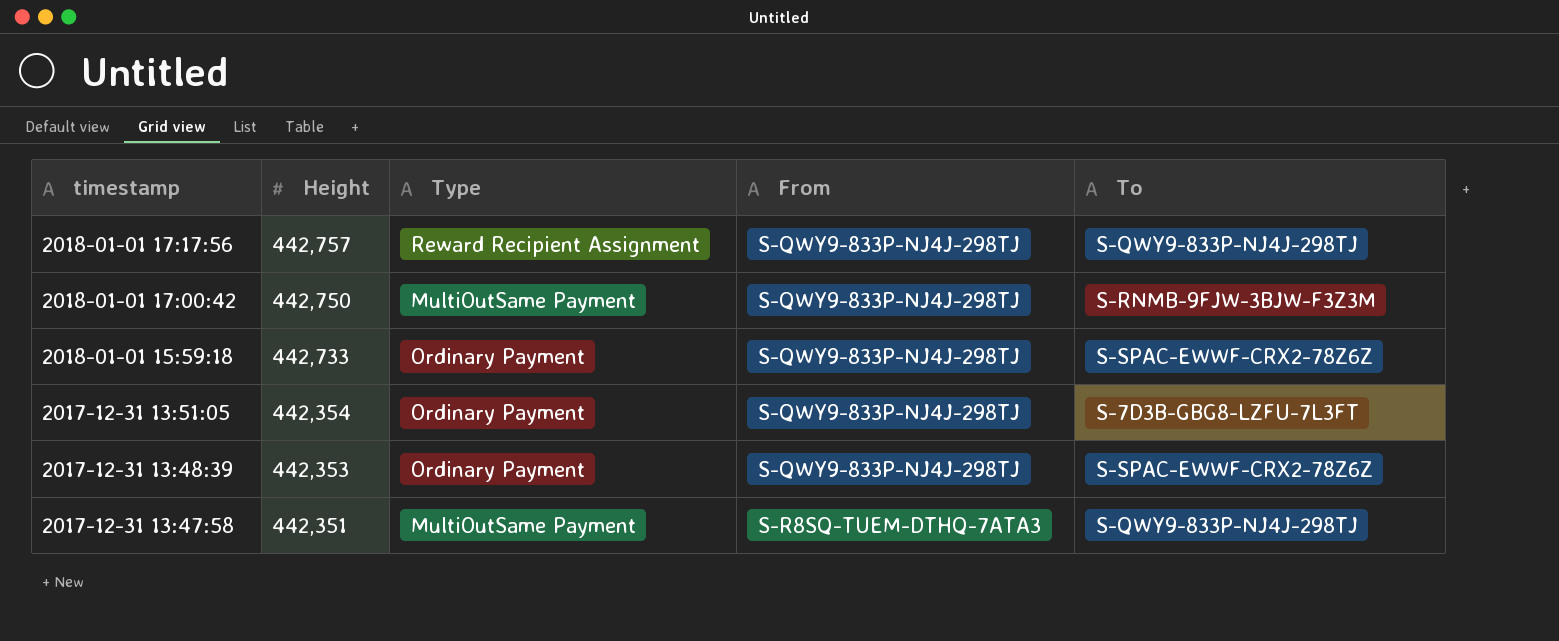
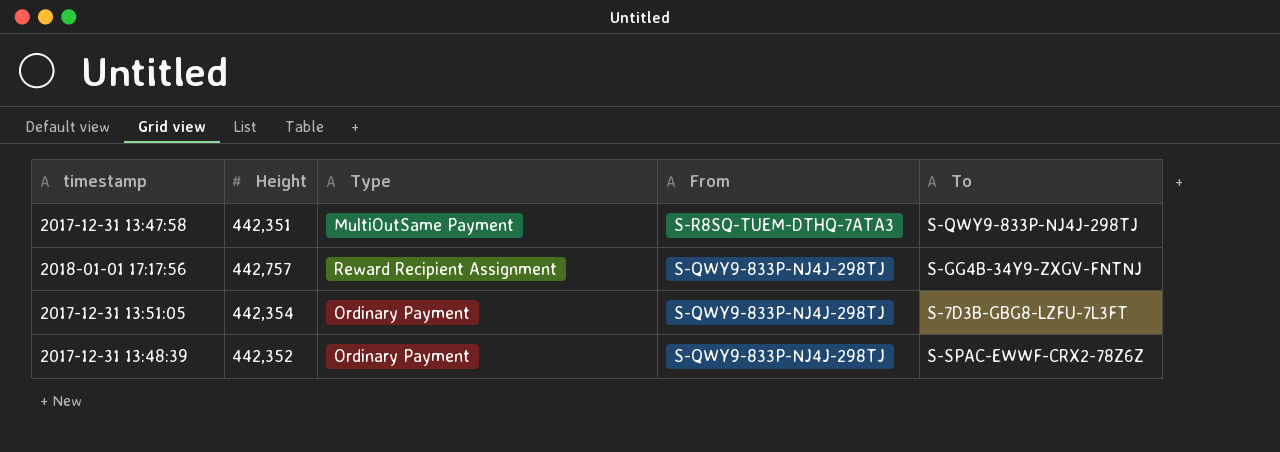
row order: timestamp descending -> From descending
row 2018-01-01 17:00:42: 442,750 | MultiOutSame Payment | S-QWY9-833P-NJ4J-298TJ | S-RNMB-9FJW-3BJW-F3Z3M -> none
row 2018-01-01 15:59:18: 442,733 | Ordinary Payment | S-QWY9-833P-NJ4J-298TJ | S-SPAC-EWWF-CRX2-78Z6Z -> none
2018-01-01 17:17:56 | To: S-QWY9-833P-NJ4J-298TJ -> S-GG4B-34Y9-ZXGV-FNTNJ
2017-12-31 13:48:39 | Height: 442,353 -> 442,352

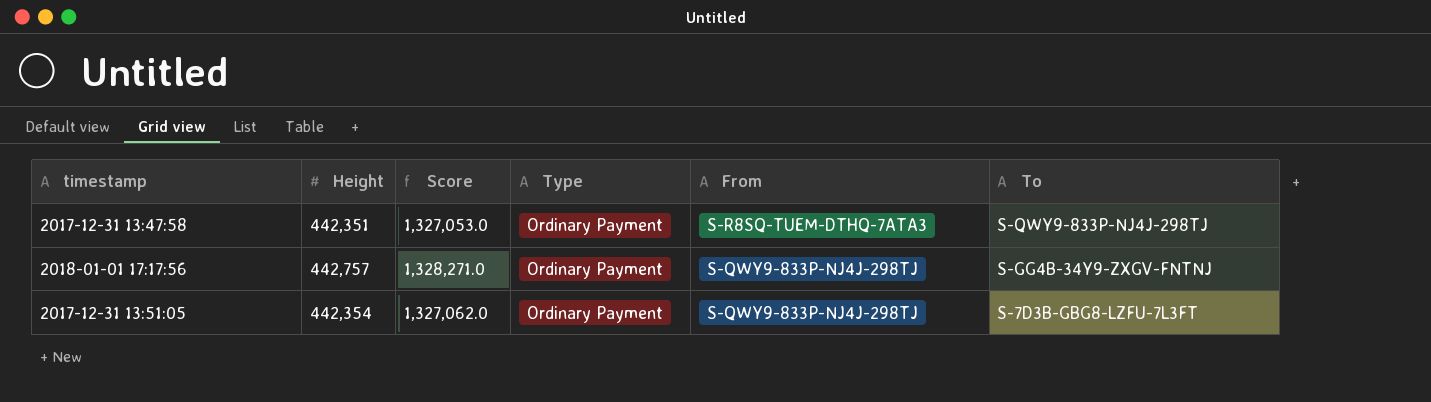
column Score | formula: none -> [Height] * 3
row 2017-12-31 13:48:39: 442,352 | Ordinary Payment | S-QWY9-833P-NJ4J-298TJ | S-SPAC-EWWF-CRX2-78Z6Z -> none
2017-12-31 13:47:58 | Type: MultiOutSame Payment -> Ordinary Payment
2018-01-01 17:17:56 | Type: Reward Recipient Assignment -> Ordinary Payment

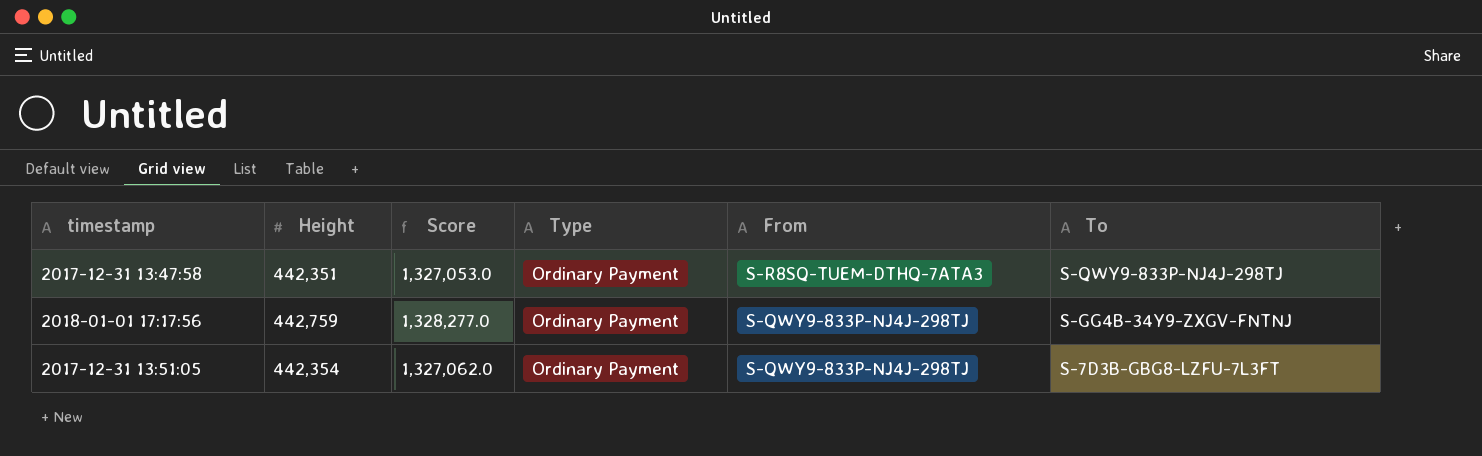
2018-01-01 17:17:56 | Height: 442,757 -> 442,759
2018-01-01 17:17:56 | Score: 1,328,271.0 -> 1,328,277.0

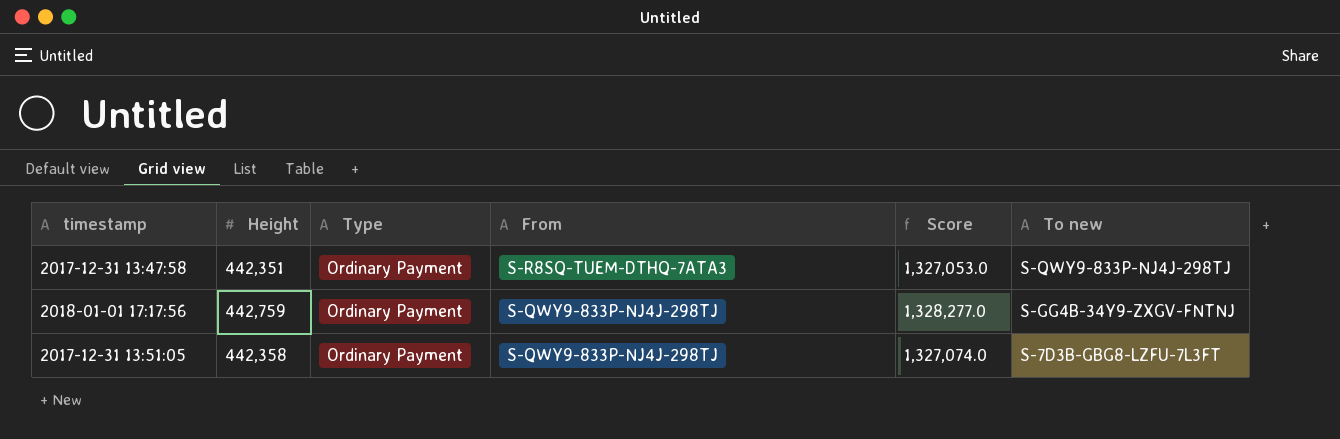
column Score | position: 3 -> 5
column name: To -> To new
2017-12-31 13:51:05 | Height: 442,354 -> 442,358
2017-12-31 13:51:05 | Score: 1,327,062.0 -> 1,327,074.0

